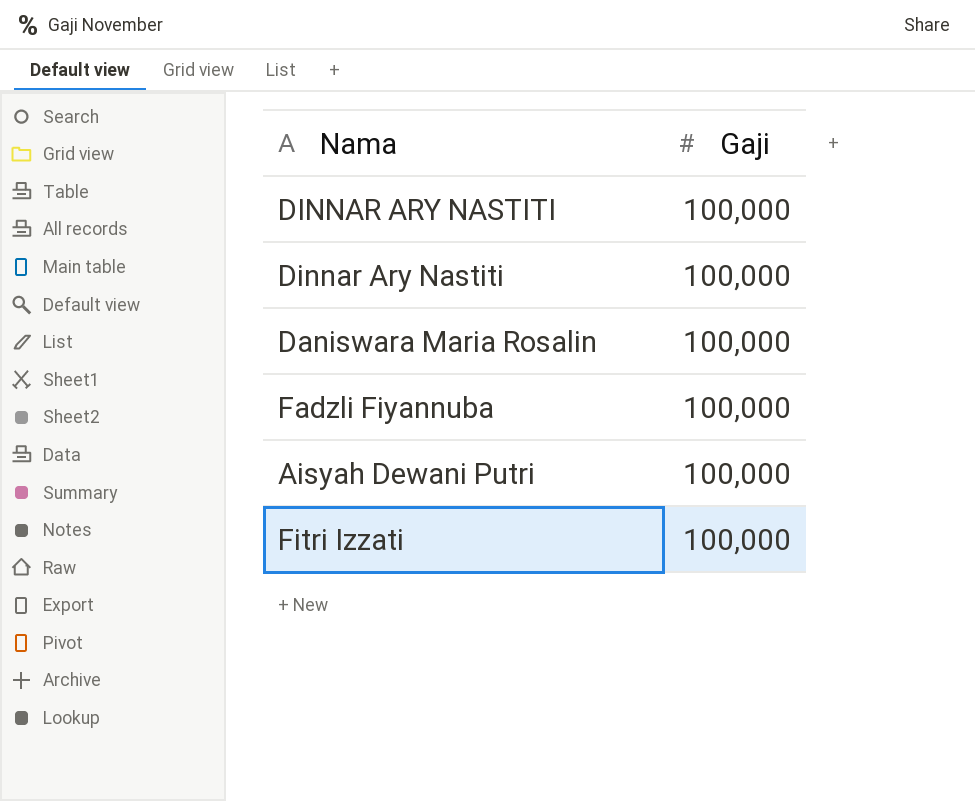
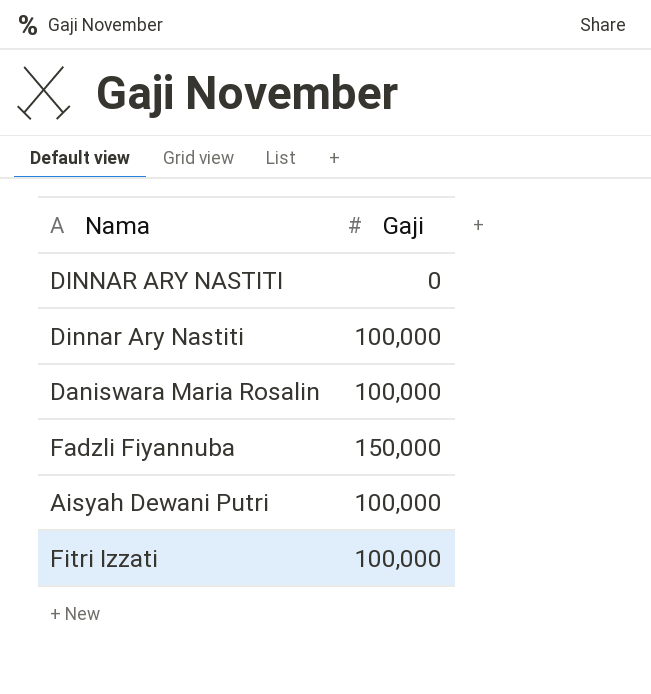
DINNAR ARY NASTITI | Gaji: 100,000 -> 0
Fadzli Fiyannuba | Gaji: 100,000 -> 150,000

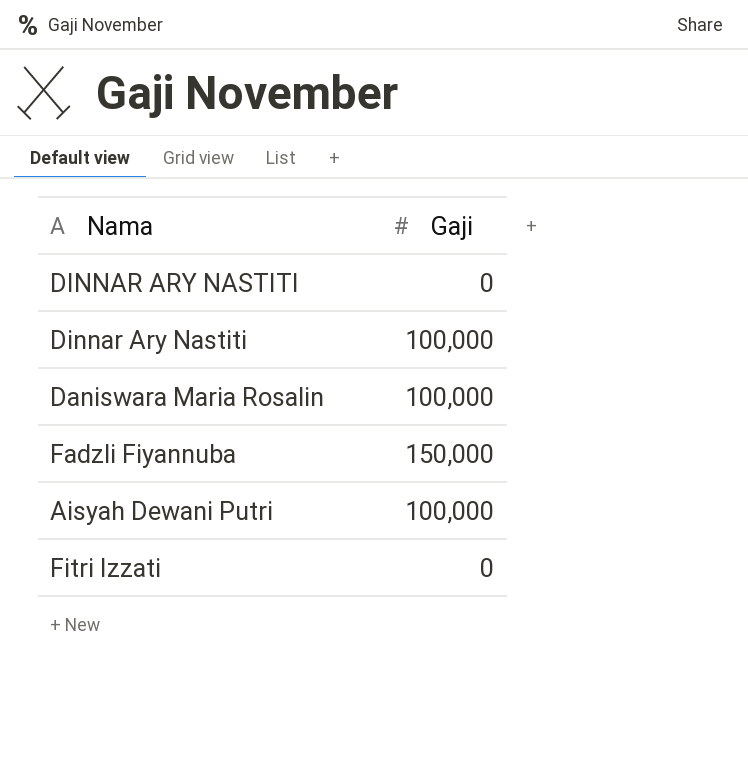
Fitri Izzati | Gaji: 100,000 -> 0

